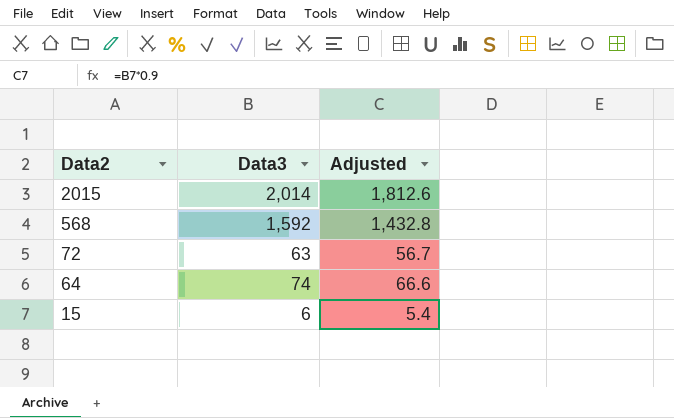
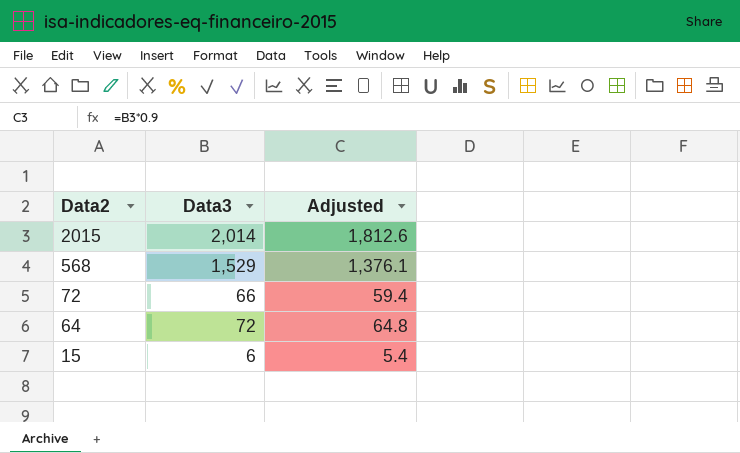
568 | Data3: 1,592 -> 1,529
568 | Adjusted: 1,432.8 -> 1,376.1
72 | Data3: 63 -> 66
72 | Adjusted: 56.7 -> 59.4
64 | Data3: 74 -> 72
64 | Adjusted: 66.6 -> 64.8

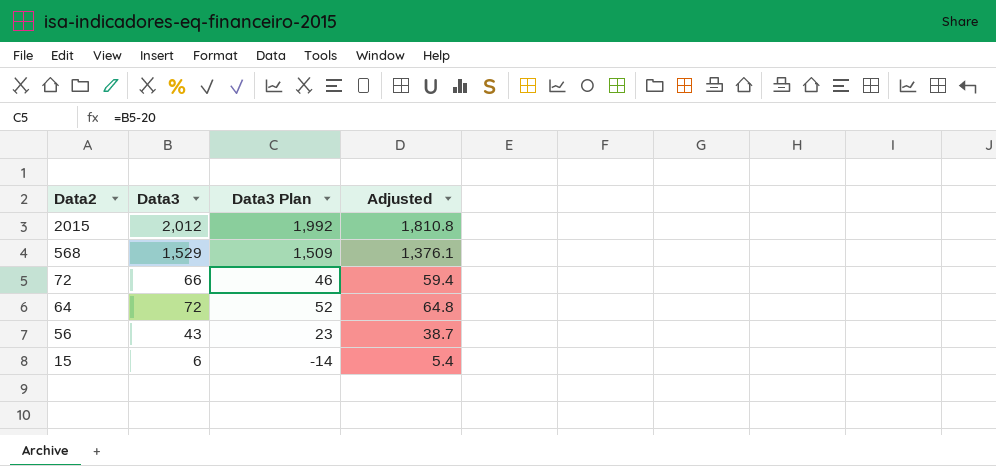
column Data3 Plan | formula: none -> [Data3] - 20
2015 | Data3: 2,014 -> 2,012
2015 | Adjusted: 1,812.6 -> 1,810.8
row 56: none -> 43 | 23 | 38.7

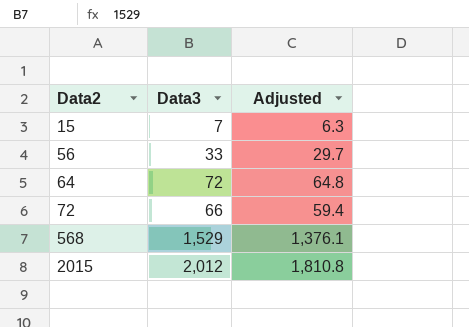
row order: Data2 descending -> Data2 ascending
column Data3 Plan | formula: [Data3] - 20 -> none
15 | Data3: 6 -> 7
15 | Adjusted: 5.4 -> 6.3
56 | Data3: 43 -> 33
56 | Adjusted: 38.7 -> 29.7

